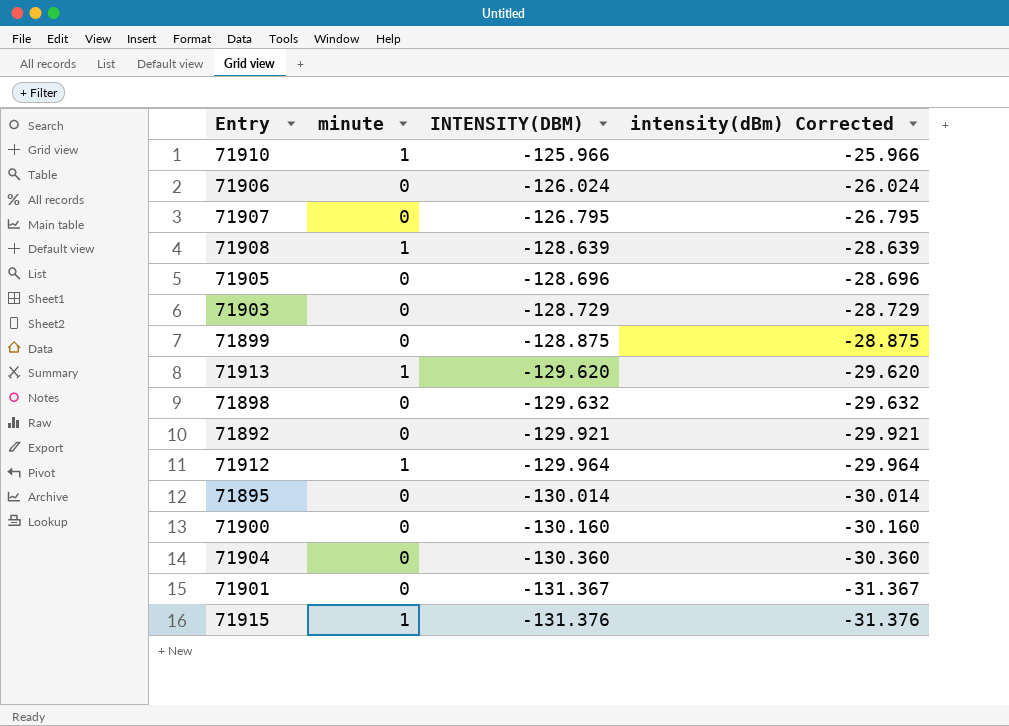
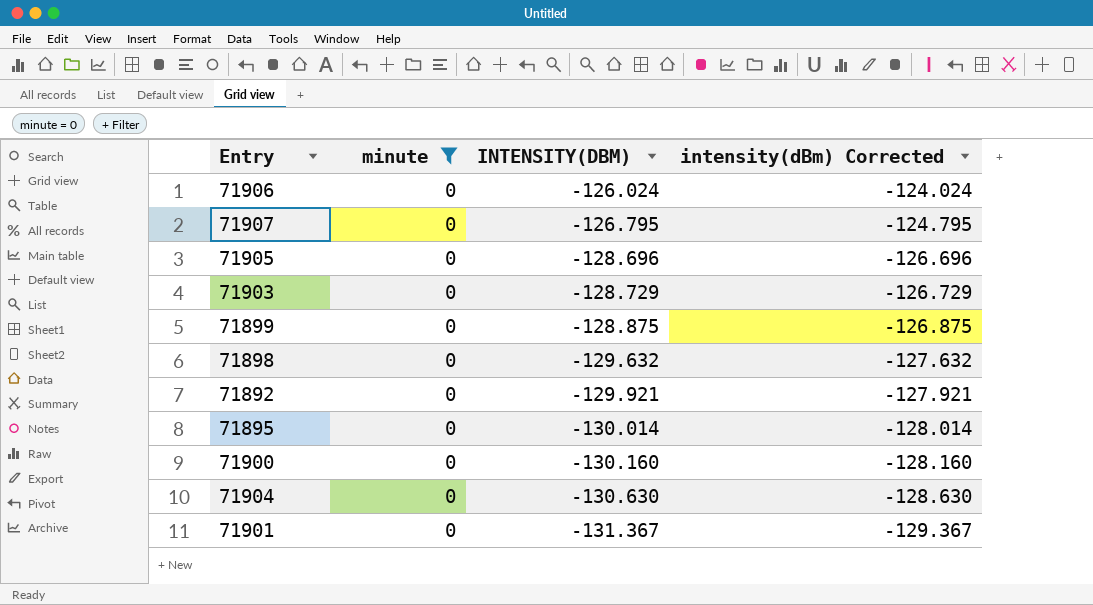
filter: none -> minute = 0
column intensity(dBm) Corrected | formula: [INTENSITY(DBM)] + 100 -> [INTENSITY(DBM)] + 2
71904 | INTENSITY(DBM): -130.360 -> -130.630

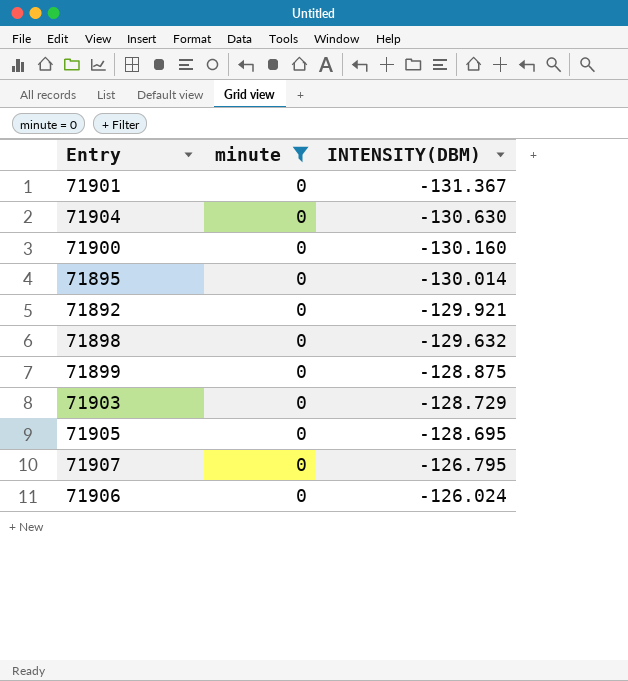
row order: INTENSITY(DBM) descending -> INTENSITY(DBM) ascending
column intensity(dBm) Corrected | formula: [INTENSITY(DBM)] + 2 -> none
71905 | INTENSITY(DBM): -128.696 -> -128.695

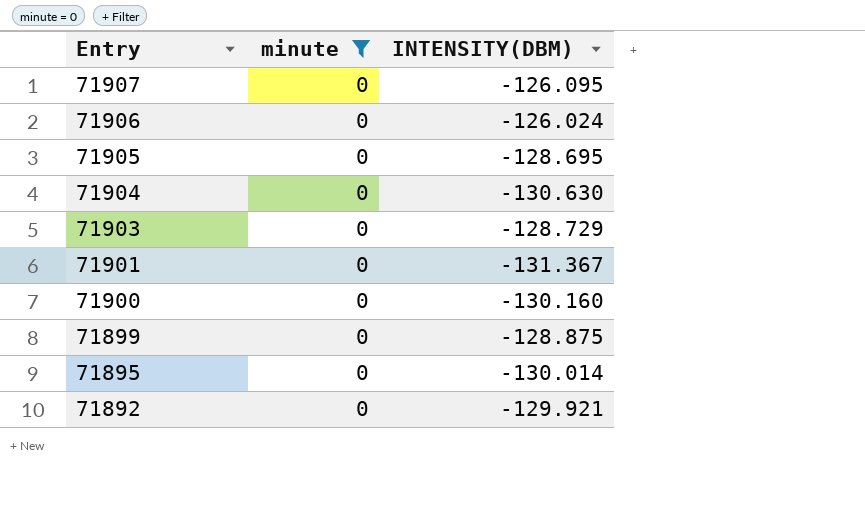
row order: INTENSITY(DBM) ascending -> Entry descending
row 71898: 0 | -129.632 -> none
71907 | INTENSITY(DBM): -126.795 -> -126.095

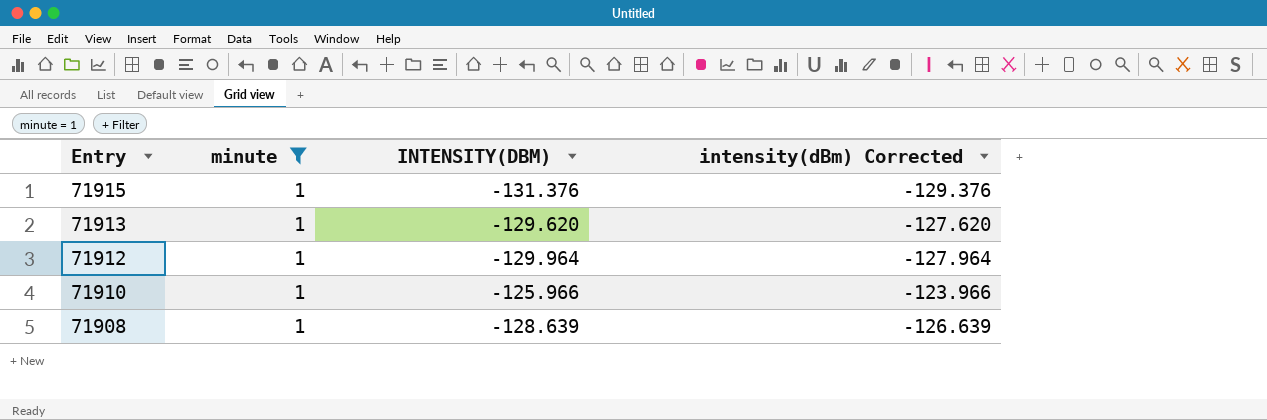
filter: minute = 0 -> minute = 1
column intensity(dBm) Corrected | formula: none -> [INTENSITY(DBM)] + 2

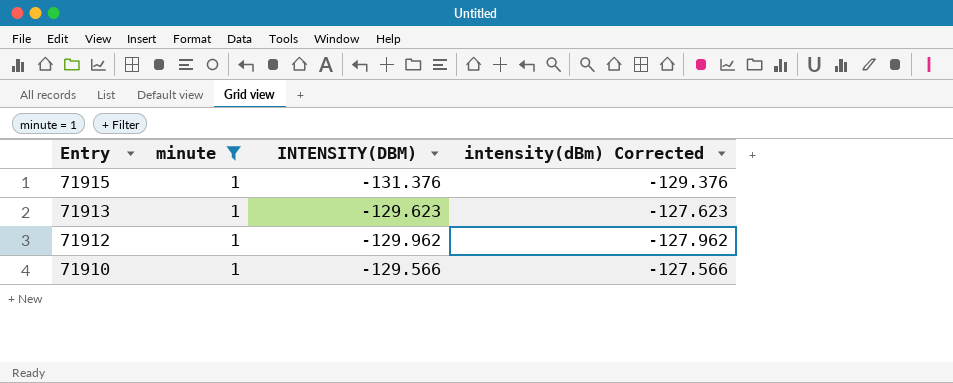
row 71908: 1 | -128.639 | -126.639 -> none
71913 | INTENSITY(DBM): -129.620 -> -129.623
71913 | intensity(dBm) Corrected: -127.620 -> -127.623
71912 | INTENSITY(DBM): -129.964 -> -129.962
71912 | intensity(dBm) Corrected: -127.964 -> -127.962
71910 | INTENSITY(DBM): -125.966 -> -129.566
71910 | intensity(dBm) Corrected: -123.966 -> -127.566

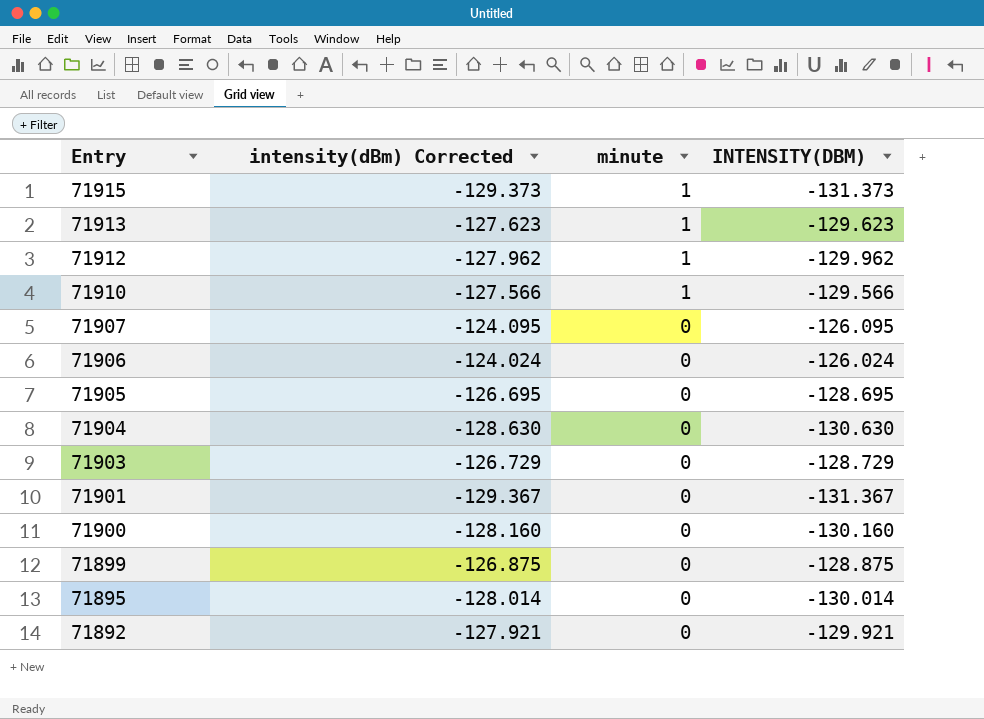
filter: minute = 1 -> none
column intensity(dBm) Corrected | position: 4 -> 2
71915 | intensity(dBm) Corrected: -129.376 -> -129.373
71915 | INTENSITY(DBM): -131.376 -> -131.373

